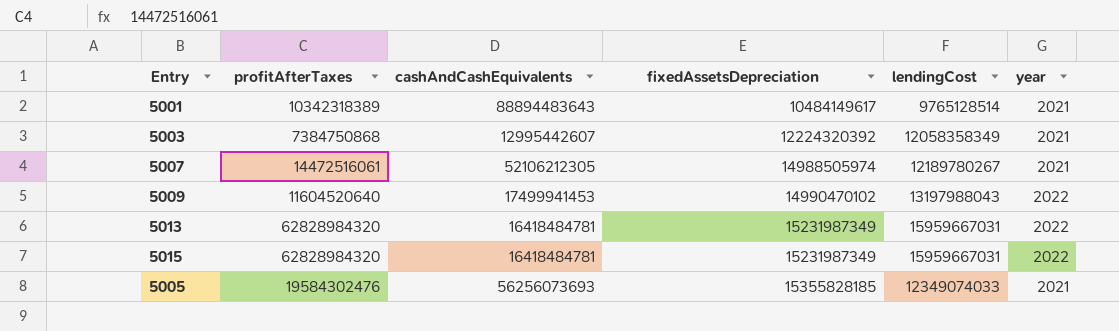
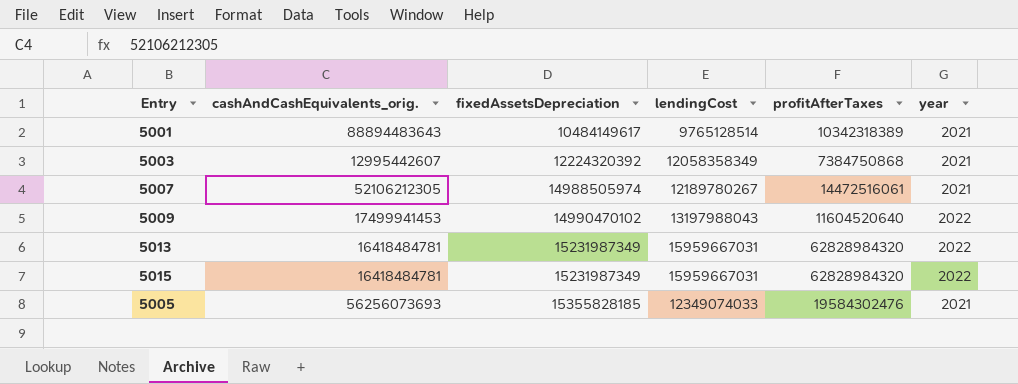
column name: cashAndCashEquivalents -> cashAndCashEquivalents_orig.
column profitAfterTaxes | position: 2 -> 5

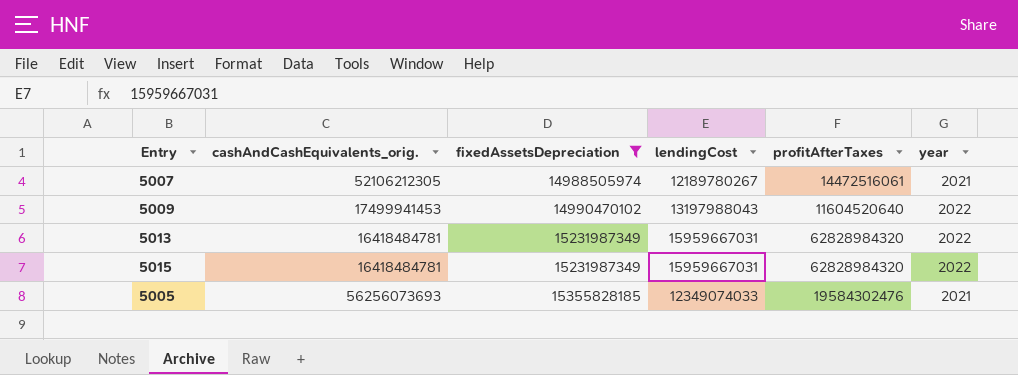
filter: none -> fixedAssetsDepreciation >= 14988505974

